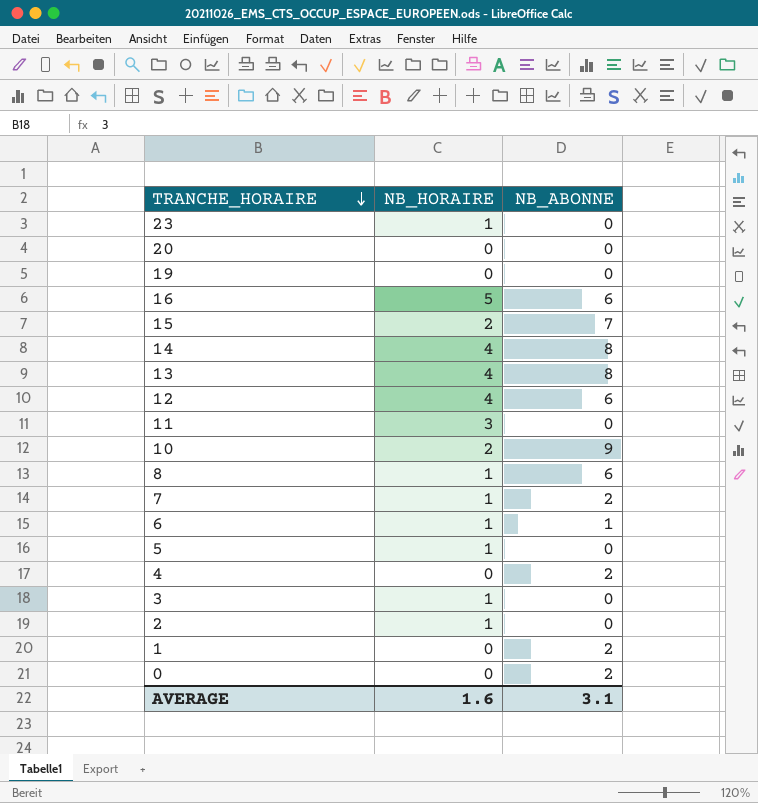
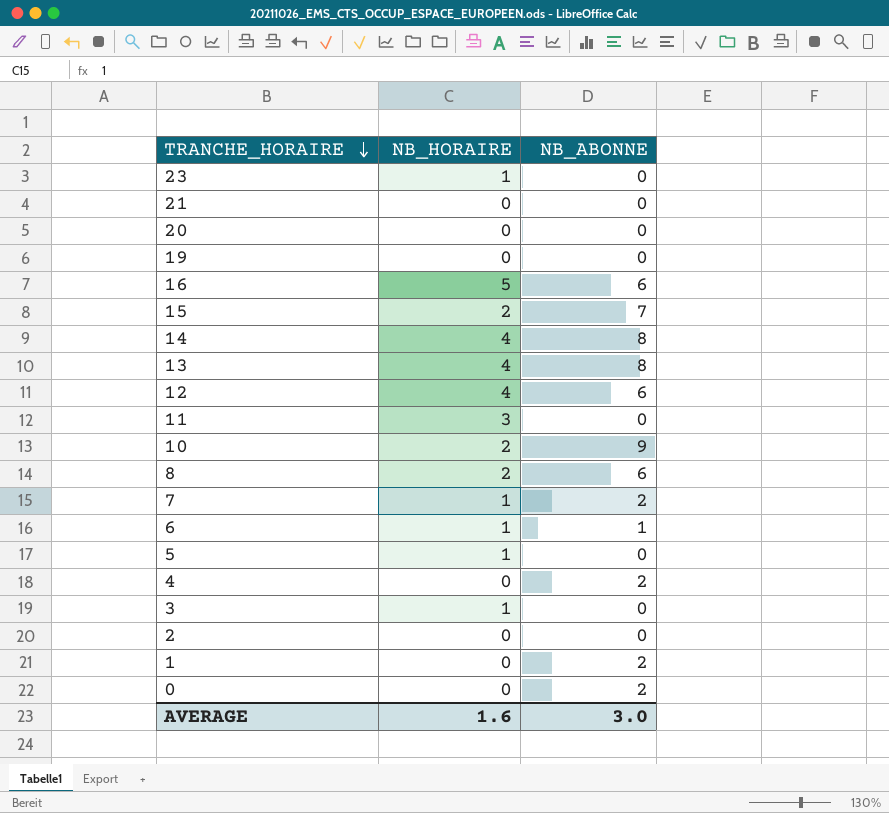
row 21: none -> 0 | 0
8 | NB_HORAIRE: 1 -> 2
2 | NB_HORAIRE: 1 -> 0
AVERAGE | NB_ABONNE: 3.1 -> 3.0

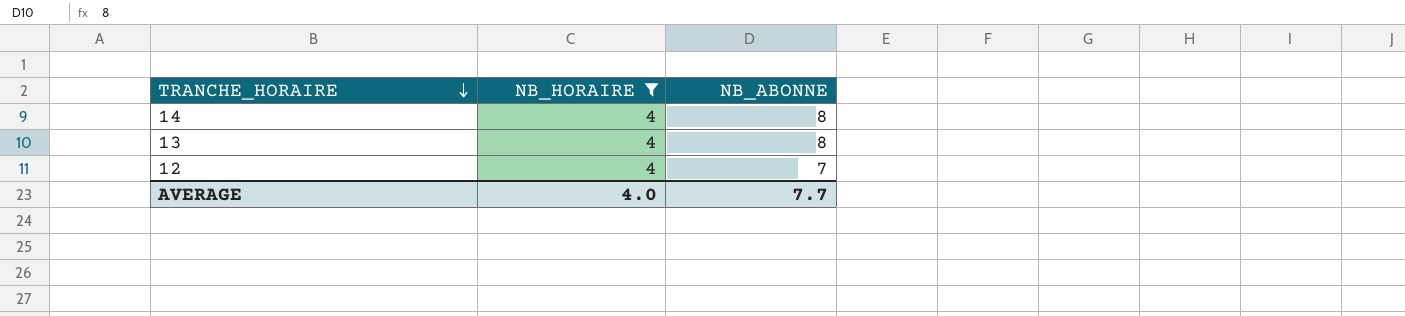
filter: none -> NB_HORAIRE = 4
12 | NB_ABONNE: 6 -> 7
AVERAGE | NB_HORAIRE: 1.6 -> 4.0
AVERAGE | NB_ABONNE: 3.0 -> 7.7

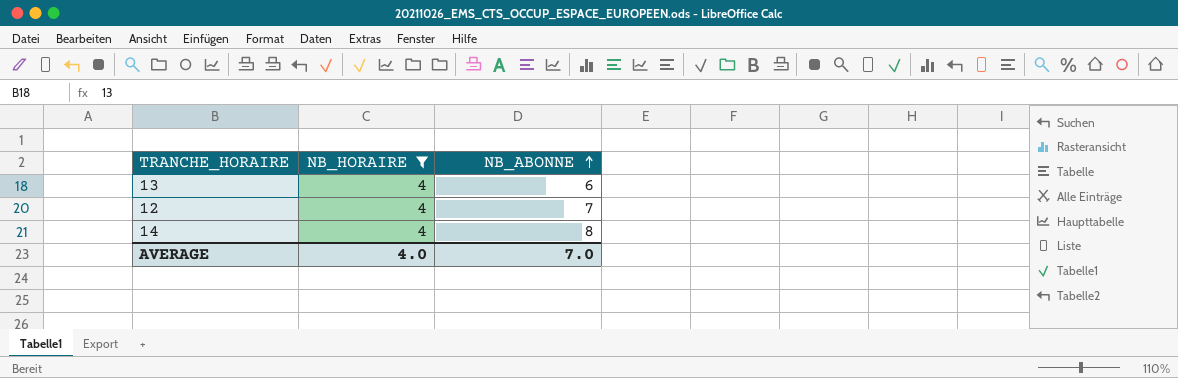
row order: TRANCHE_HORAIRE descending -> NB_ABONNE ascending
13 | NB_ABONNE: 8 -> 6
AVERAGE | NB_ABONNE: 7.7 -> 7.0

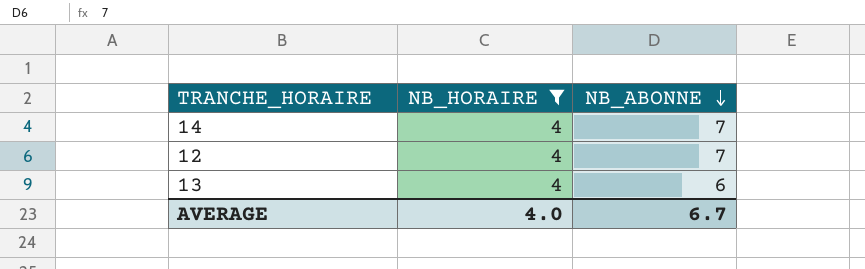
row order: NB_ABONNE ascending -> NB_ABONNE descending
14 | NB_ABONNE: 8 -> 7
AVERAGE | NB_ABONNE: 7.0 -> 6.7

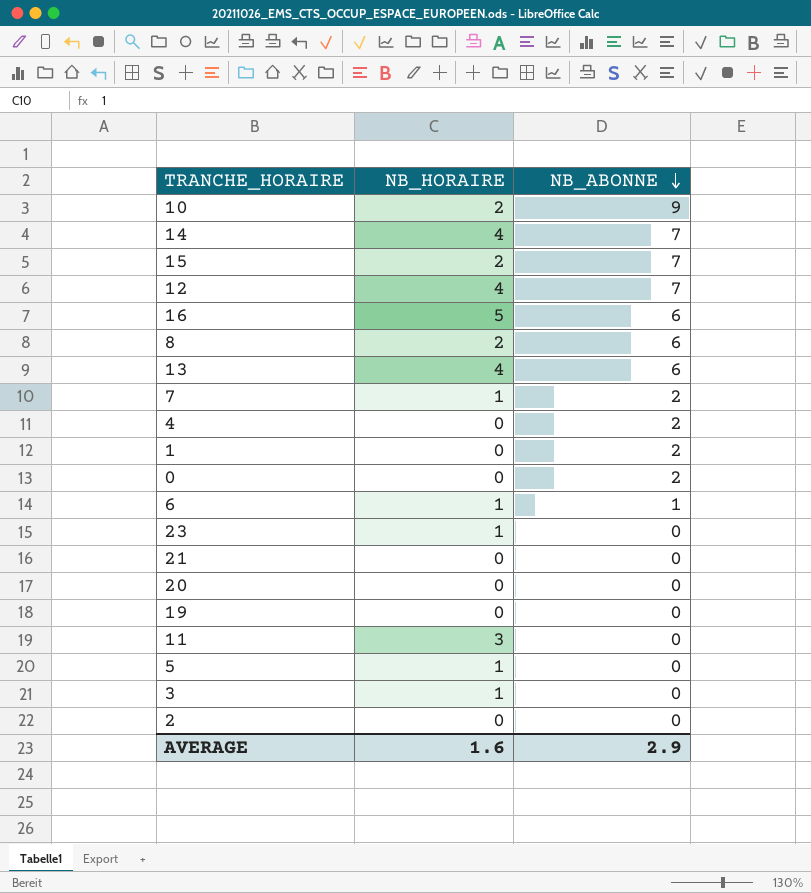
filter: NB_HORAIRE = 4 -> none
AVERAGE | NB_HORAIRE: 4.0 -> 1.6
AVERAGE | NB_ABONNE: 6.7 -> 2.9

